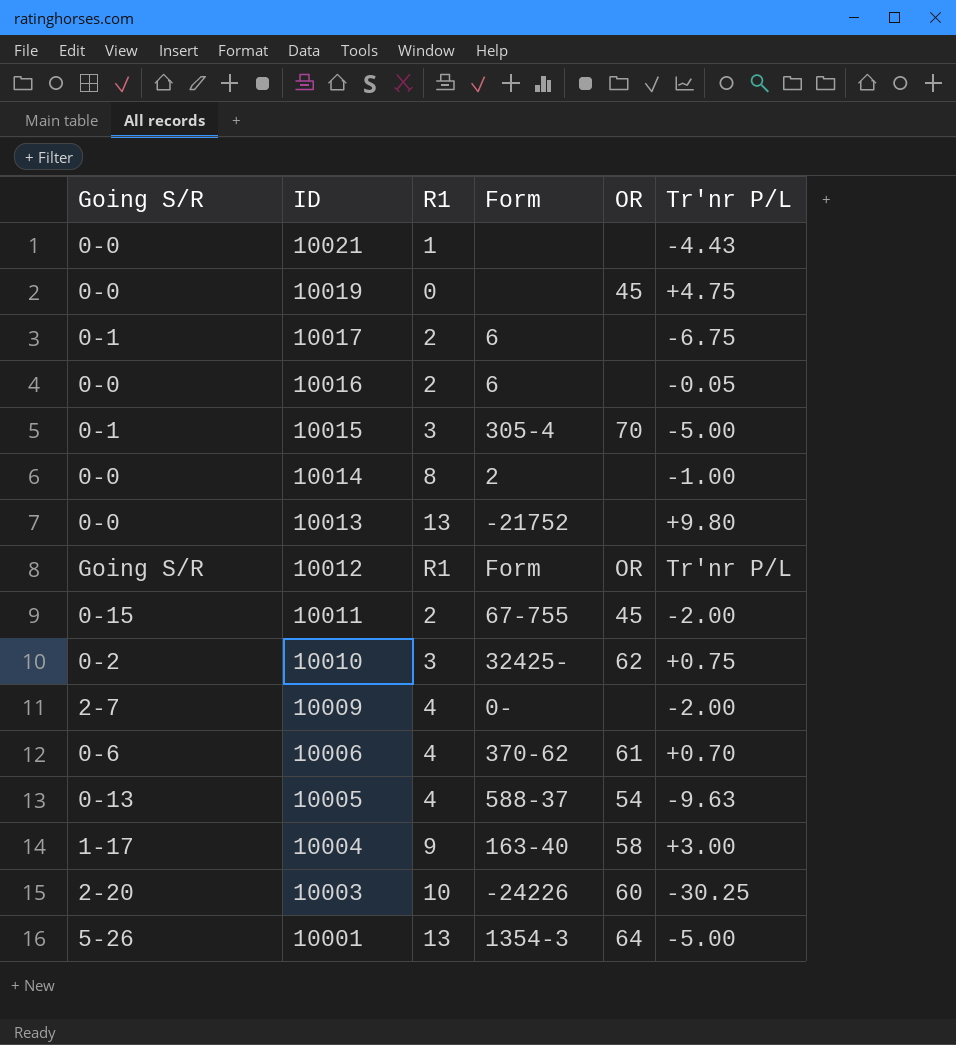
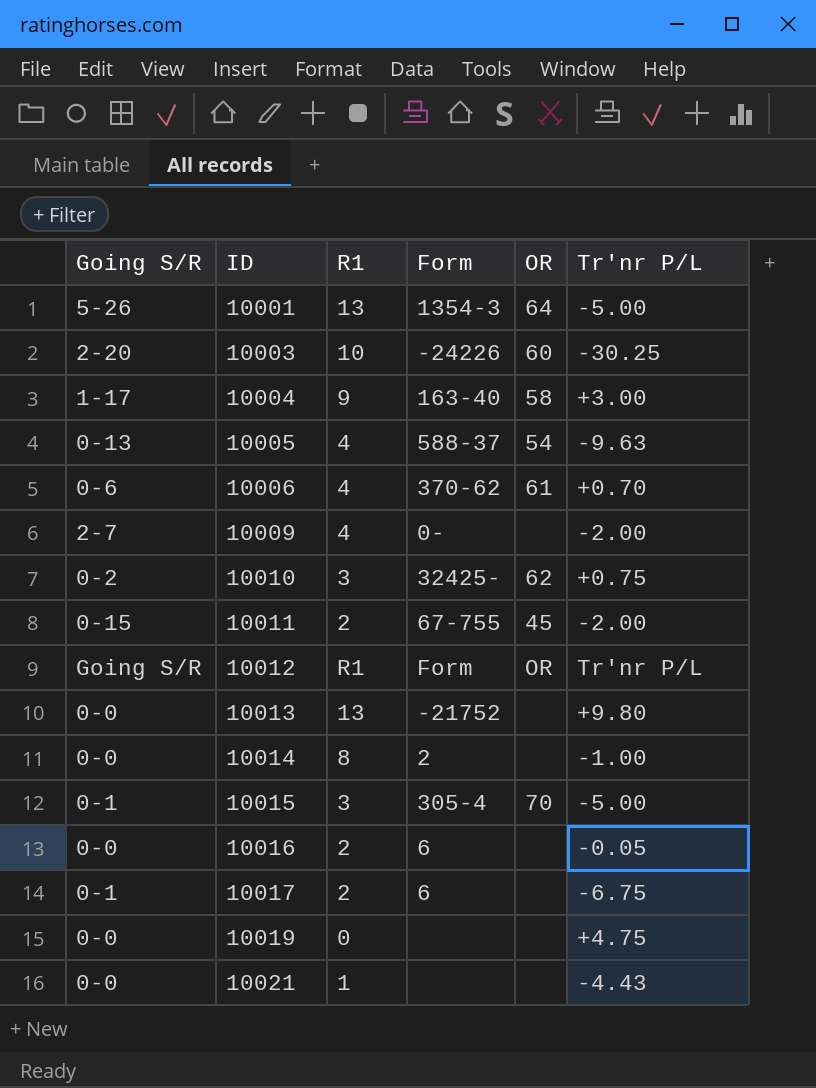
row order: ID descending -> ID ascending
10019 | OR: 45 -> none

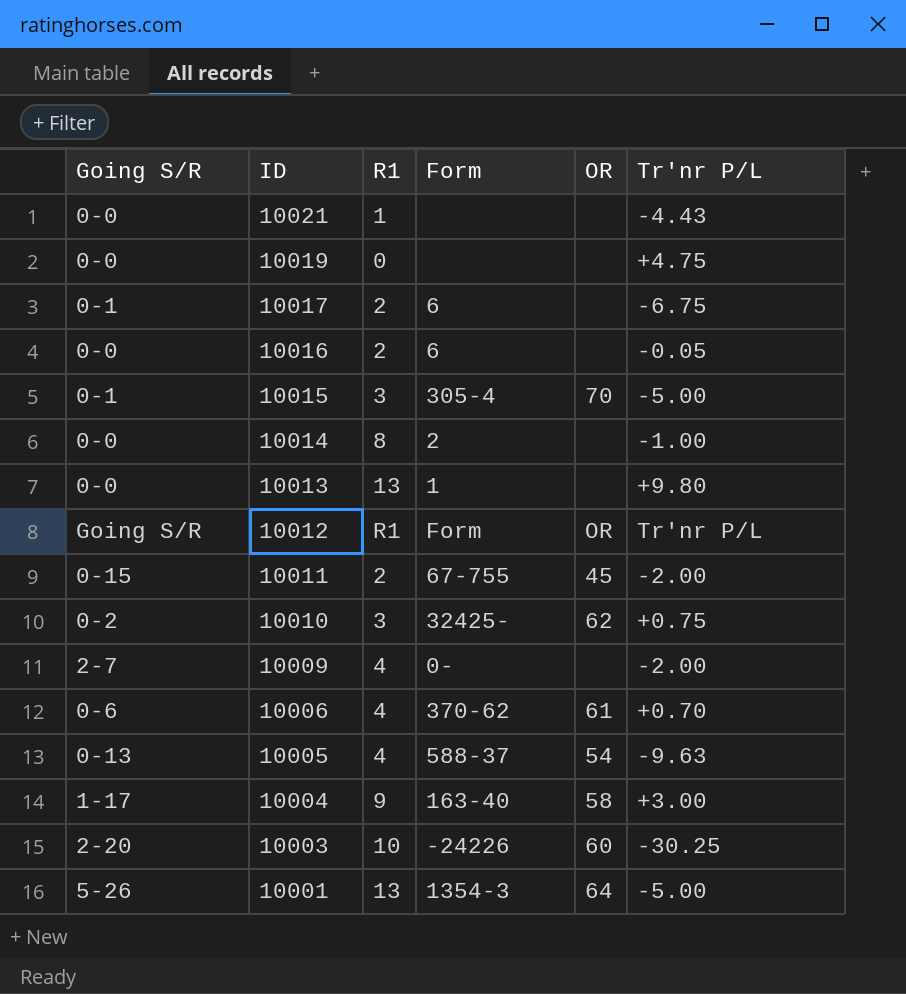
row order: ID ascending -> ID descending
10013 | Form: -21752 -> 1

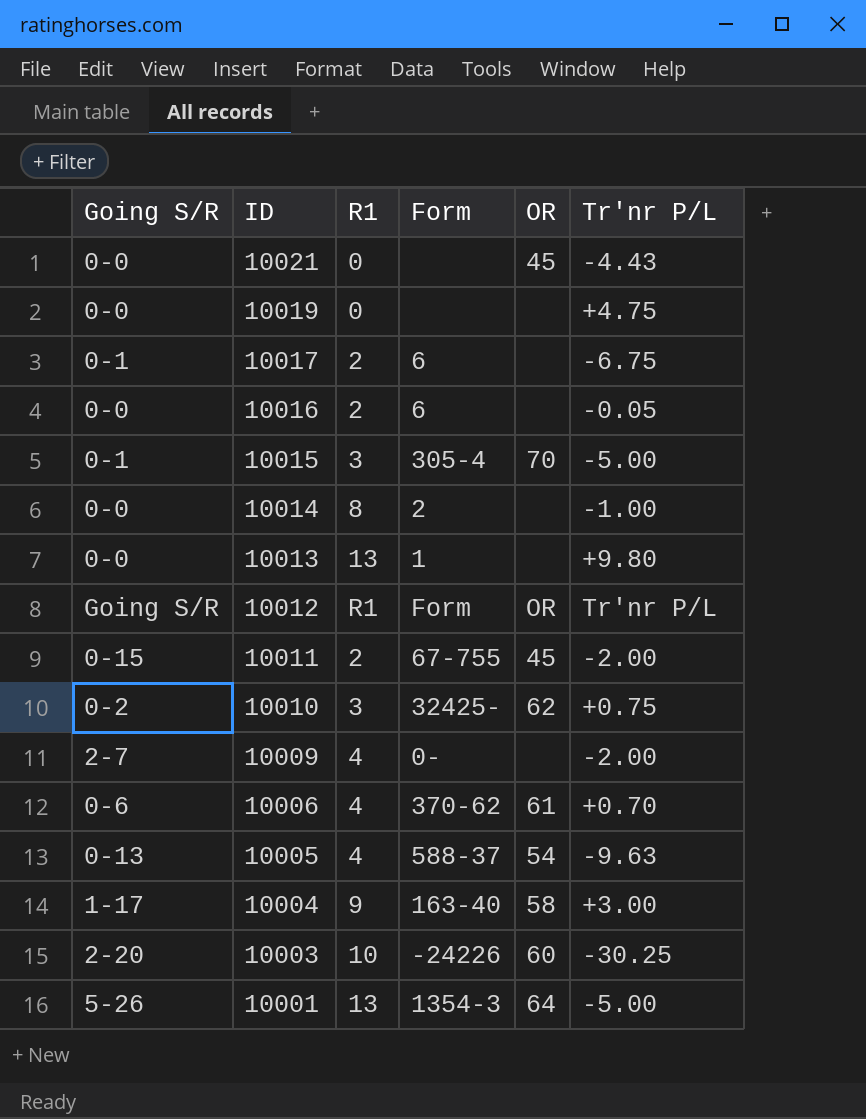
10021 | R1: 1 -> 0
10021 | OR: none -> 45

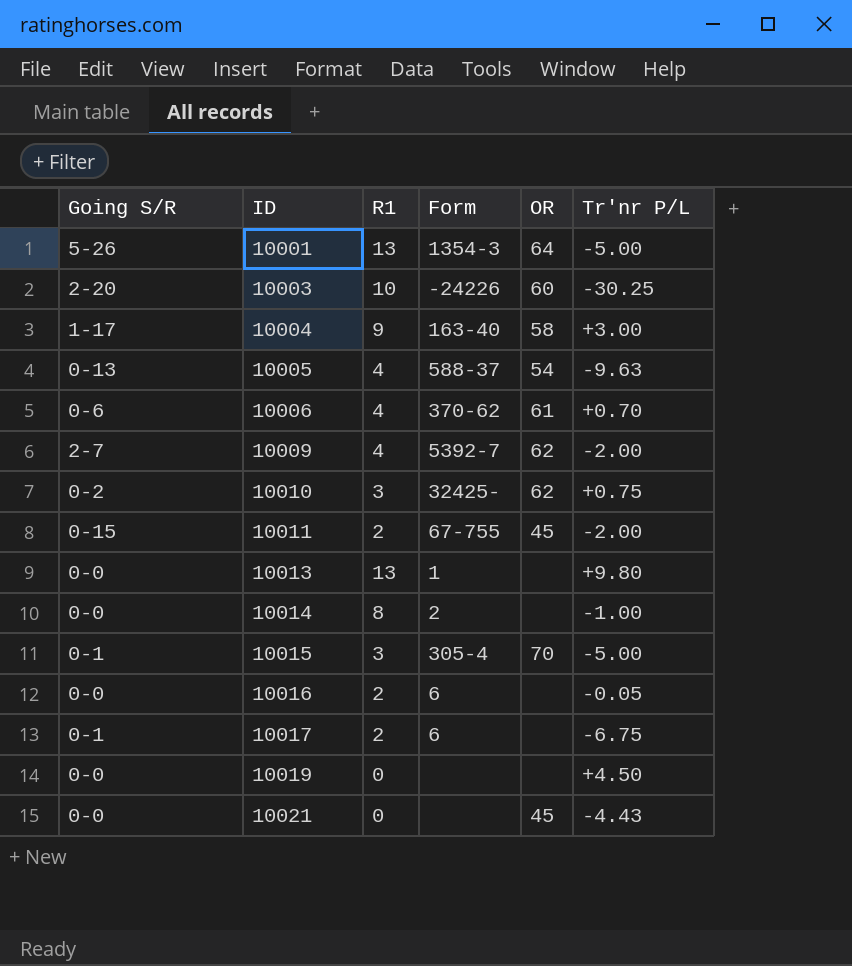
row order: ID descending -> ID ascending
row 10012: Going S/R | R1 | Form | OR | Tr'nr P/L -> none
10009 | Form: 0- -> 5392-7
10009 | OR: none -> 62
10019 | Tr'nr P/L: +4.75 -> +4.50

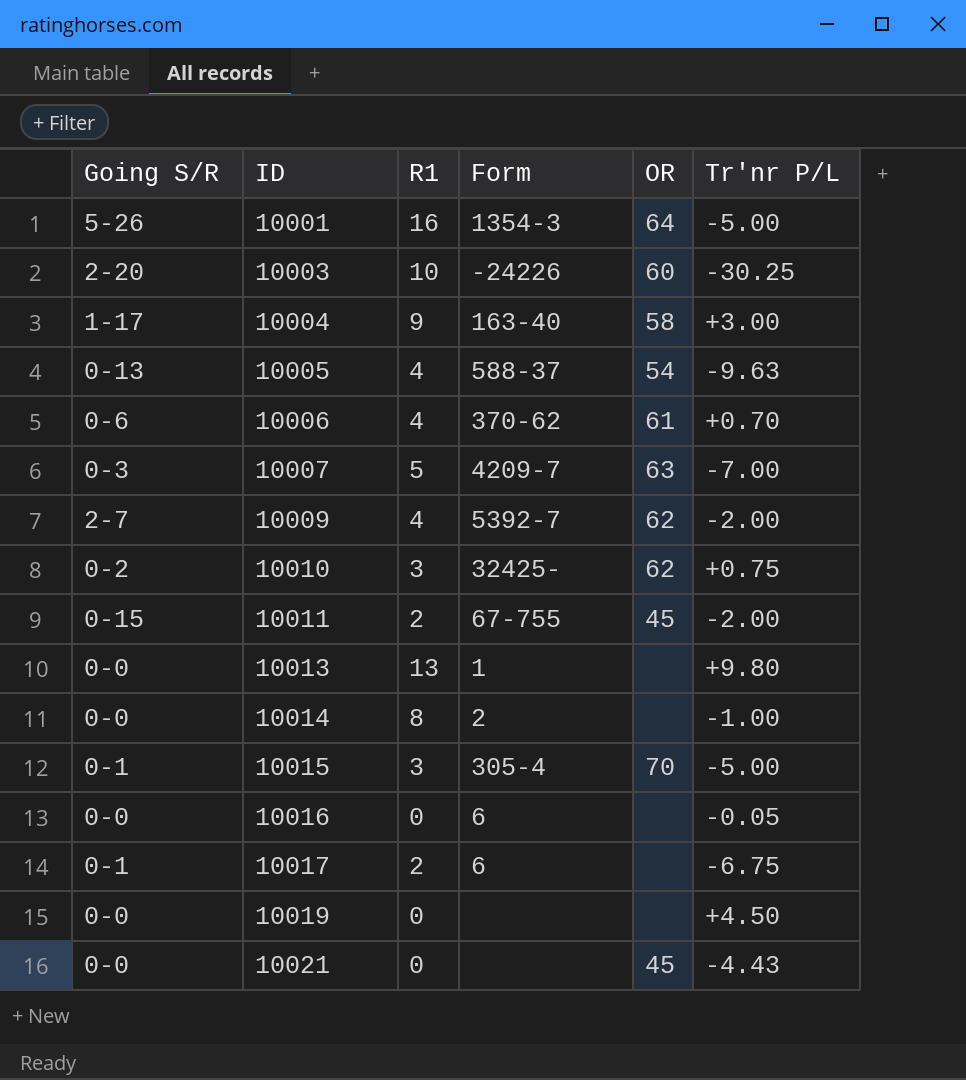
10001 | R1: 13 -> 16
row 10007: none -> 0-3 | 5 | 4209-7 | 63 | -7.00
10016 | R1: 2 -> 0

